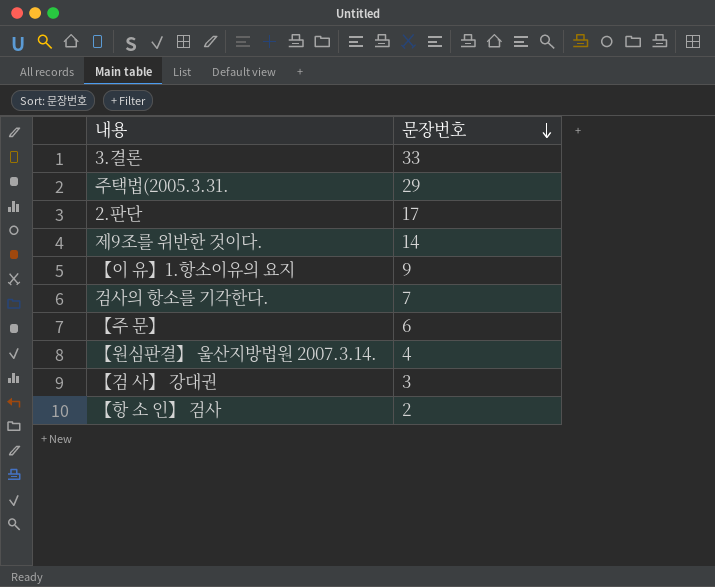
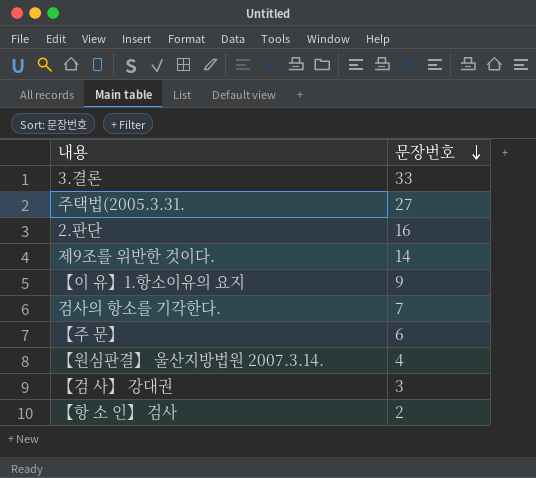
주택법(2005.3.31. | 문장번호: 29 -> 27
2.판단 | 문장번호: 17 -> 16

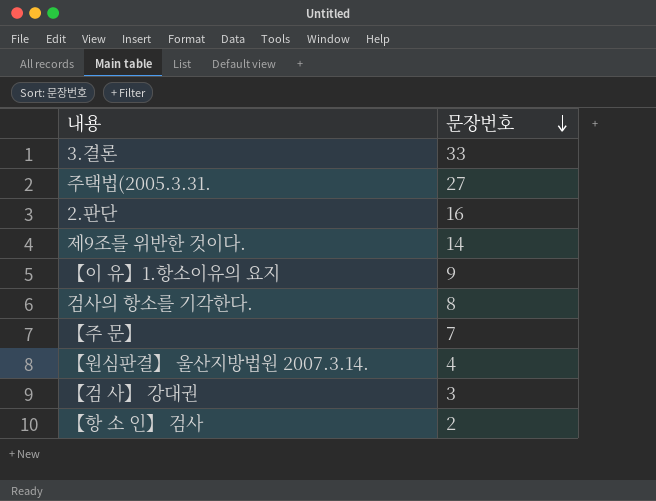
검사의 항소를 기각한다. | 문장번호: 7 -> 8
【주 문】 | 문장번호: 6 -> 7

